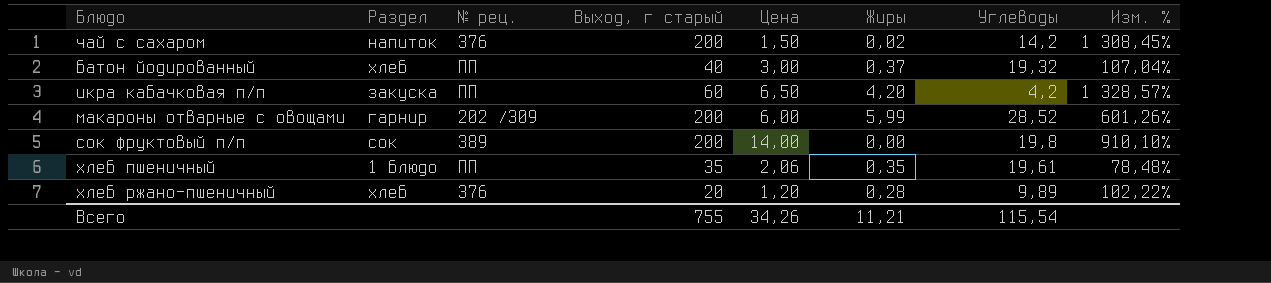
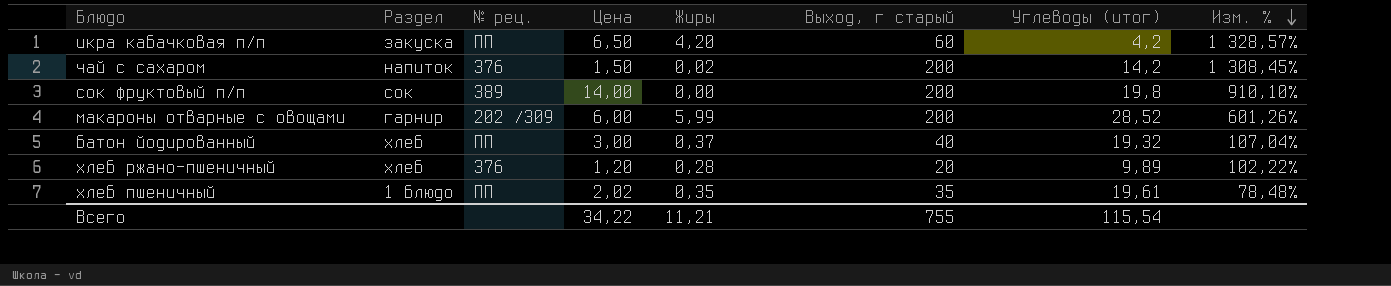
row order: none -> Изм. % descending
column Выход, г старый | position: 4 -> 6
column name: Углеводы -> Углеводы (итог)
хлеб пшеничный | Цена: 2,06 -> 2,02
Всего | Цена: 34,26 -> 34,22

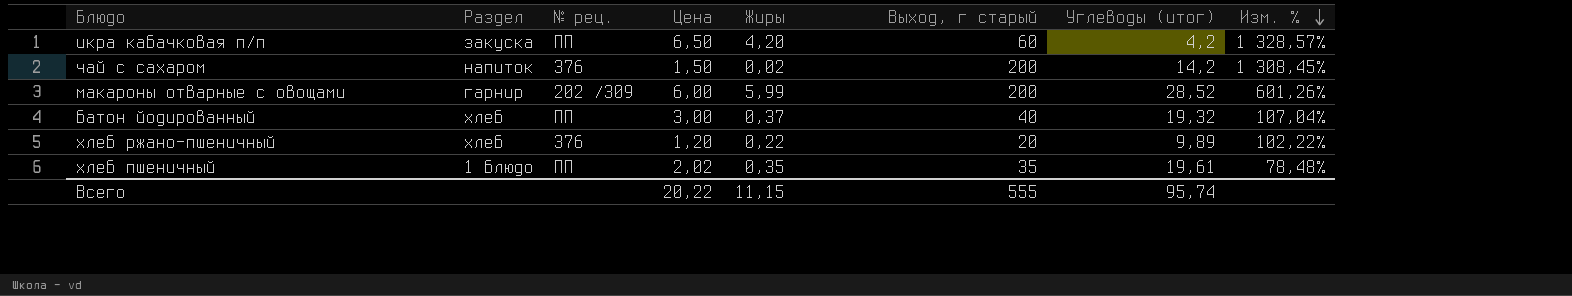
row сок фруктовый п/п: сок | 389 | 14,00 | 0,00 | 200 | 19,8 | 910,10% -> none
хлеб ржано-пшеничный | Жиры: 0,28 -> 0,22
Всего | Цена: 34,22 -> 20,22
Всего | Жиры: 11,21 -> 11,15
Всего | Выход, г старый: 755 -> 555
Всего | Углеводы (итог): 115,54 -> 95,74

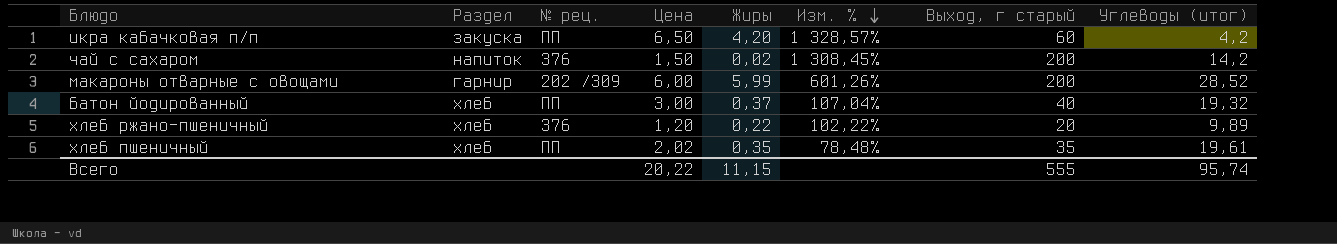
column Изм. % | position: 8 -> 6
хлеб пшеничный | Раздел: 1 блюдо -> хлеб

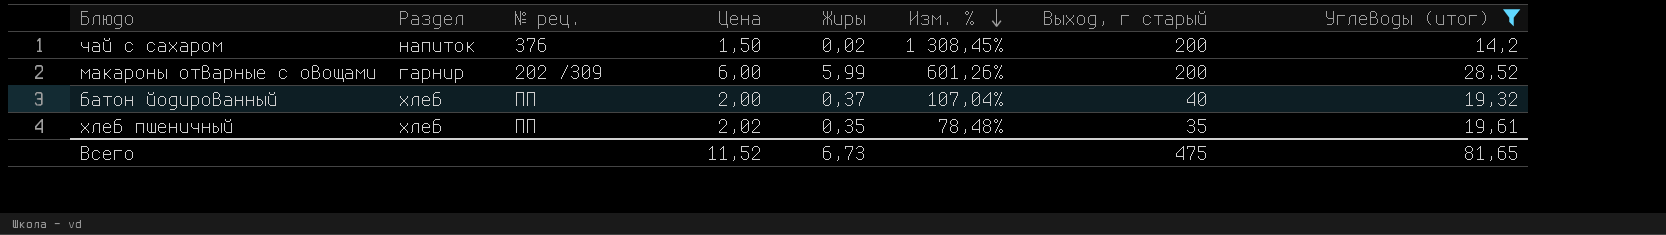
filter: none -> Углеводы (итог) >= 14,2
батон йодированный | Цена: 3,00 -> 2,00
Всего | Цена: 20,22 -> 11,52
Всего | Жиры: 11,15 -> 6,73
Всего | Выход, г старый: 555 -> 475
Всего | Углеводы (итог): 95,74 -> 81,65

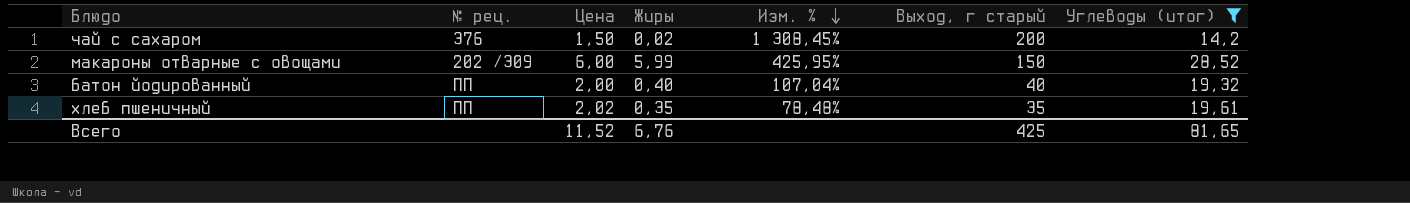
column Раздел | position: 2 -> none
макароны отварные с овощами | Изм. %: 601,26% -> 425,95%
макароны отварные с овощами | Выход, г старый: 200 -> 150
батон йодированный | Жиры: 0,37 -> 0,40
Всего | Жиры: 6,73 -> 6,76
Всего | Выход, г старый: 475 -> 425

